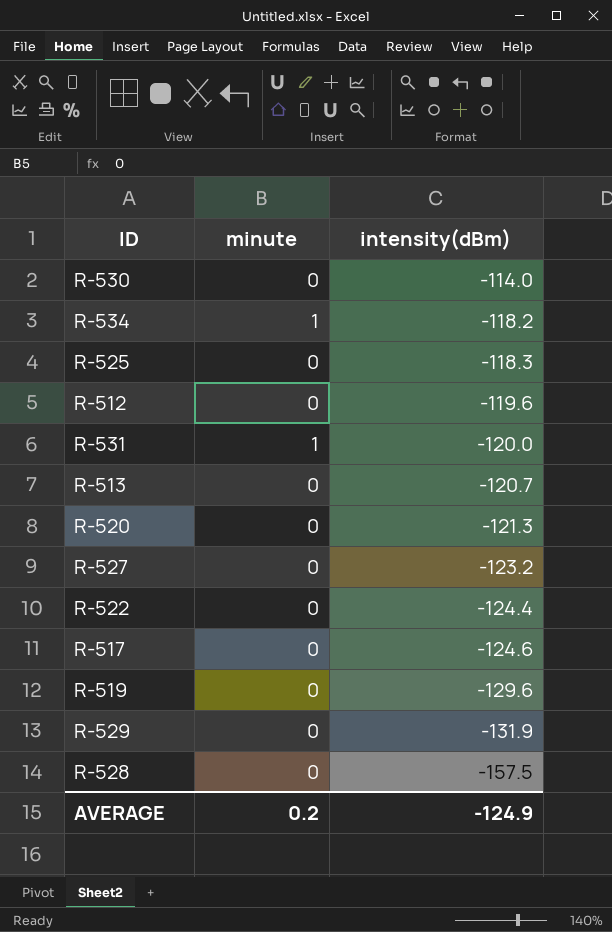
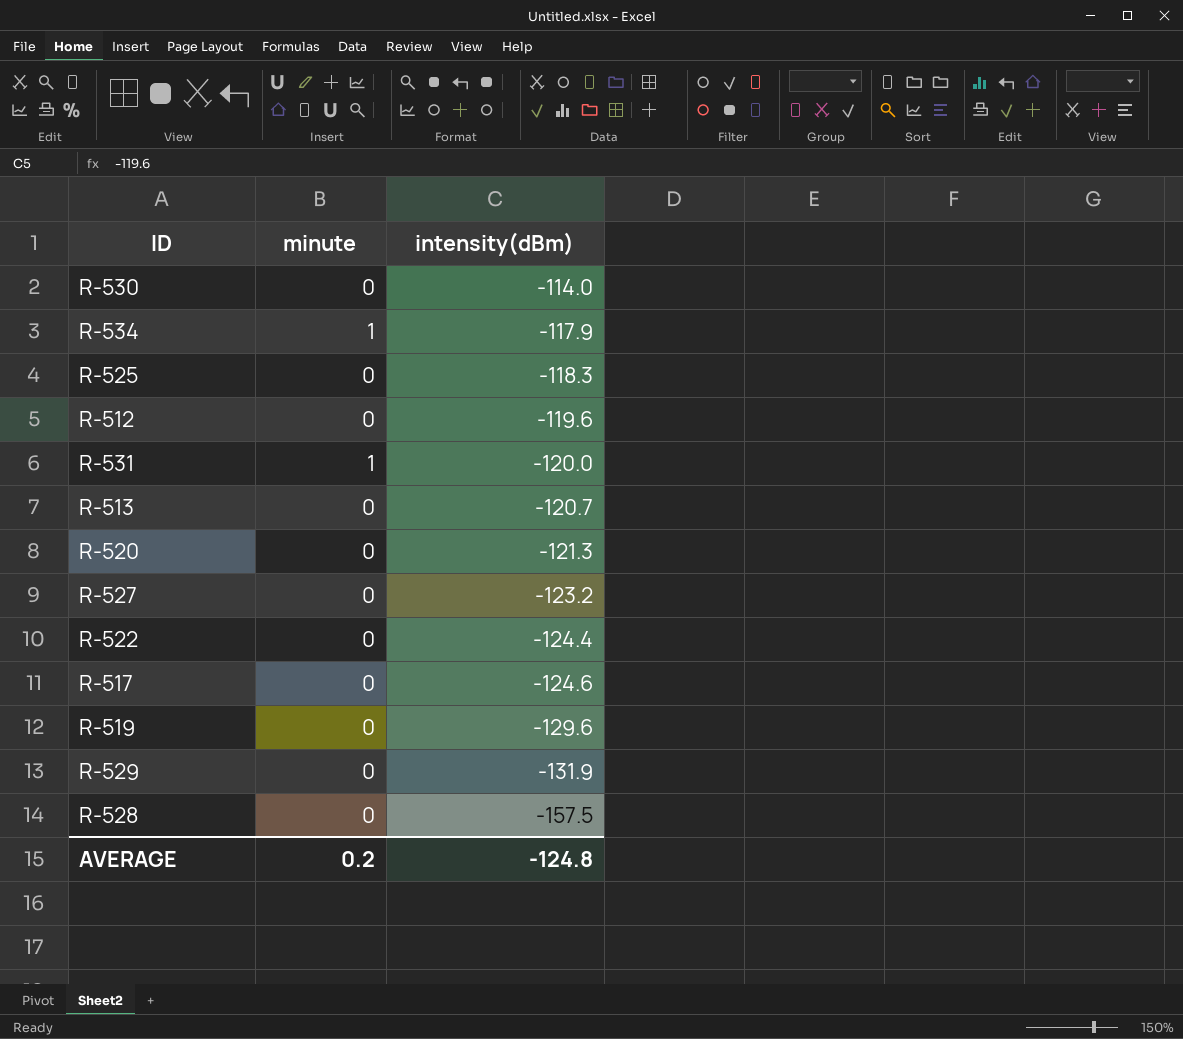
R-534 | intensity(dBm): -118.2 -> -117.9
AVERAGE | intensity(dBm): -124.9 -> -124.8

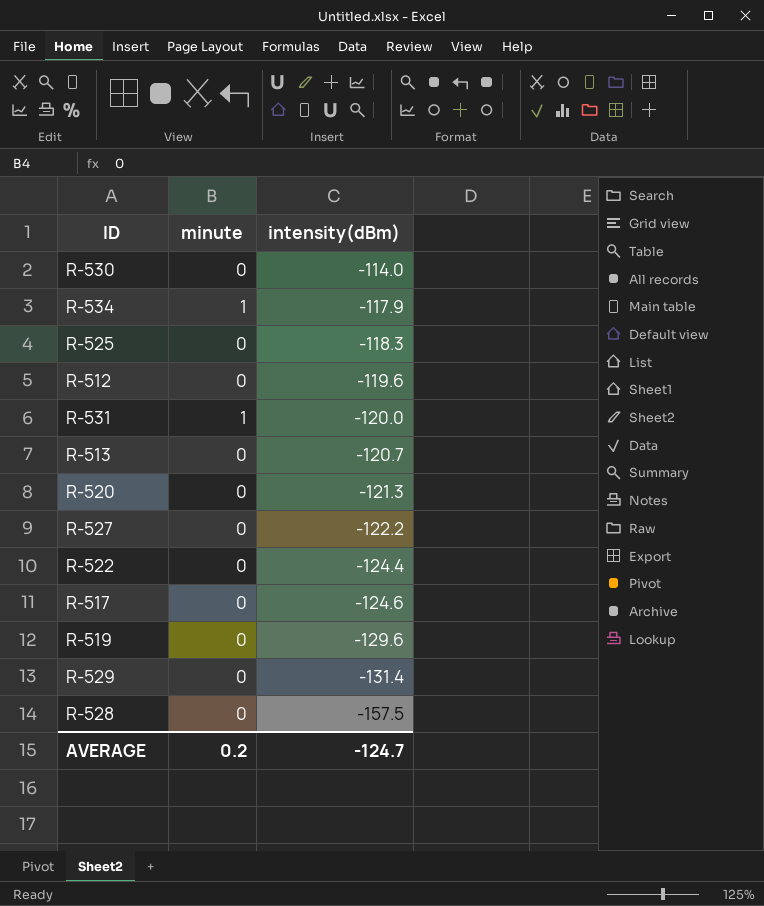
R-527 | intensity(dBm): -123.2 -> -122.2
R-529 | intensity(dBm): -131.9 -> -131.4
AVERAGE | intensity(dBm): -124.8 -> -124.7

